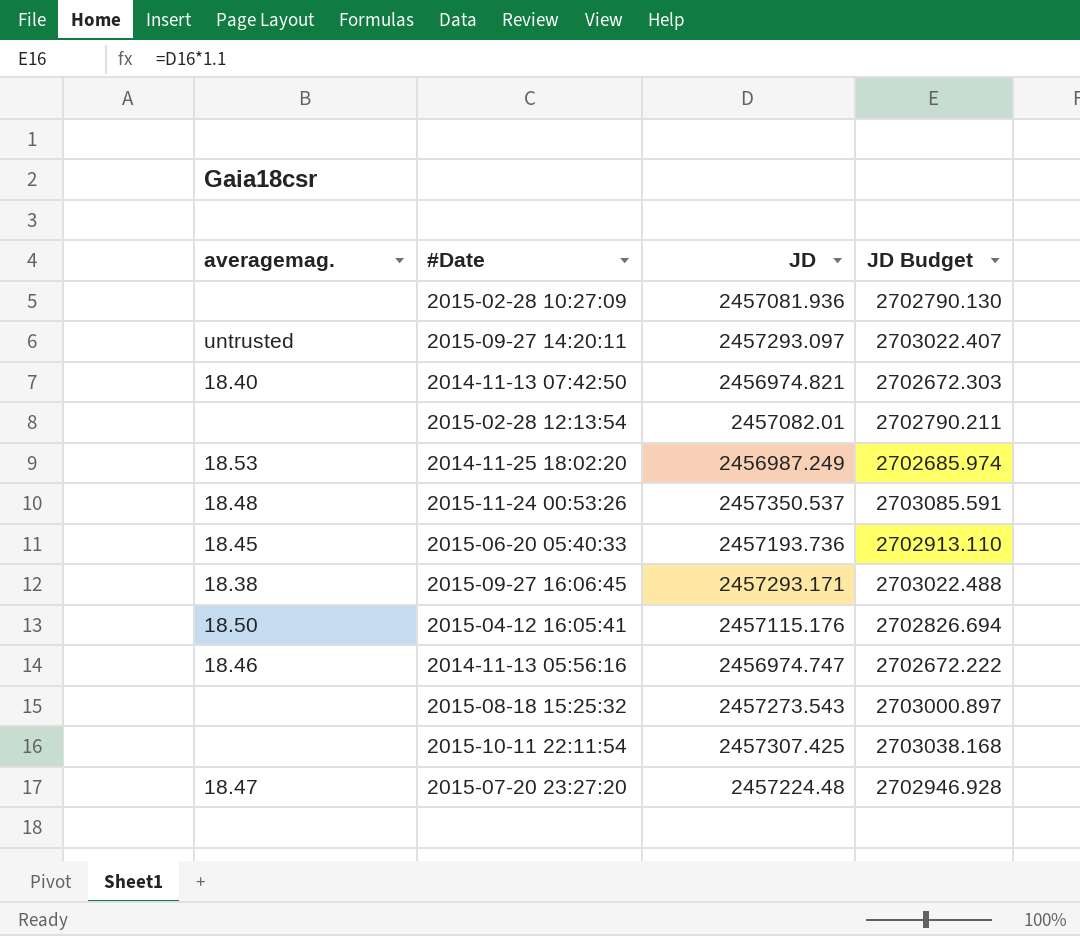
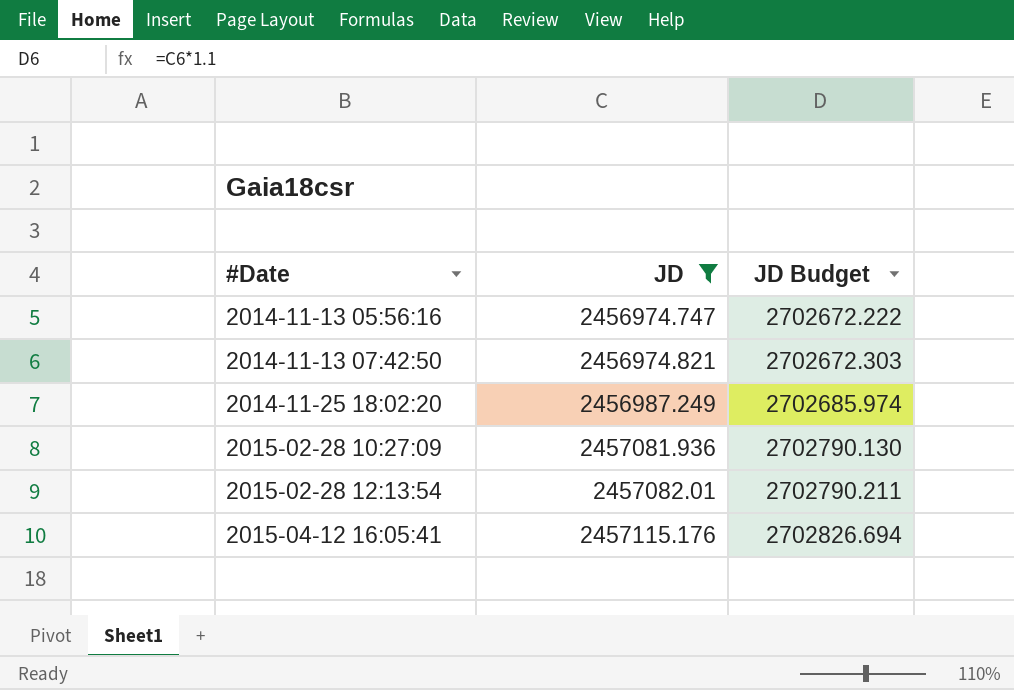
filter: none -> JD <= 2457115.176
row order: none -> #Date ascending
column averagemag. | position: 1 -> none

